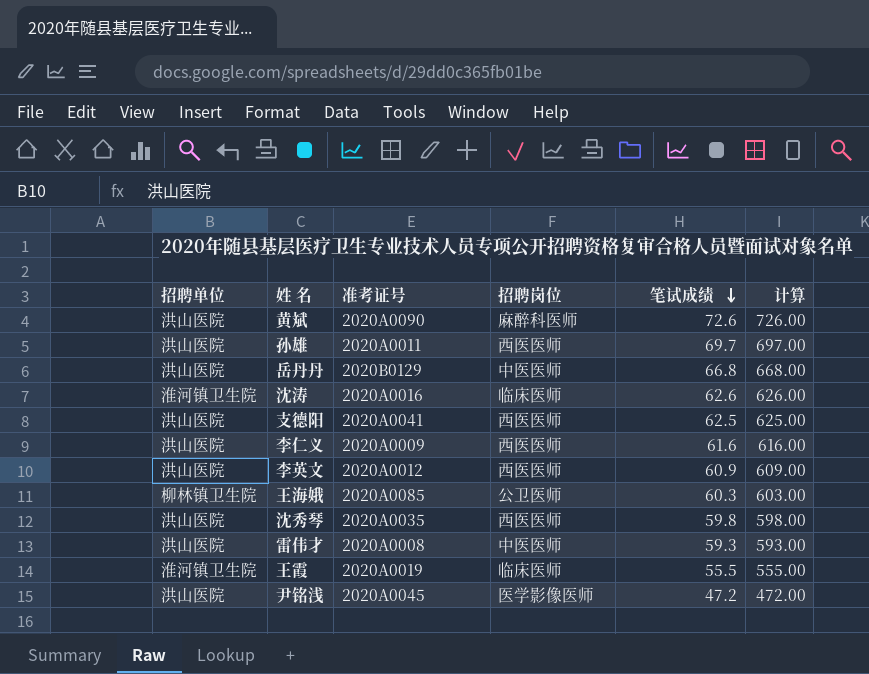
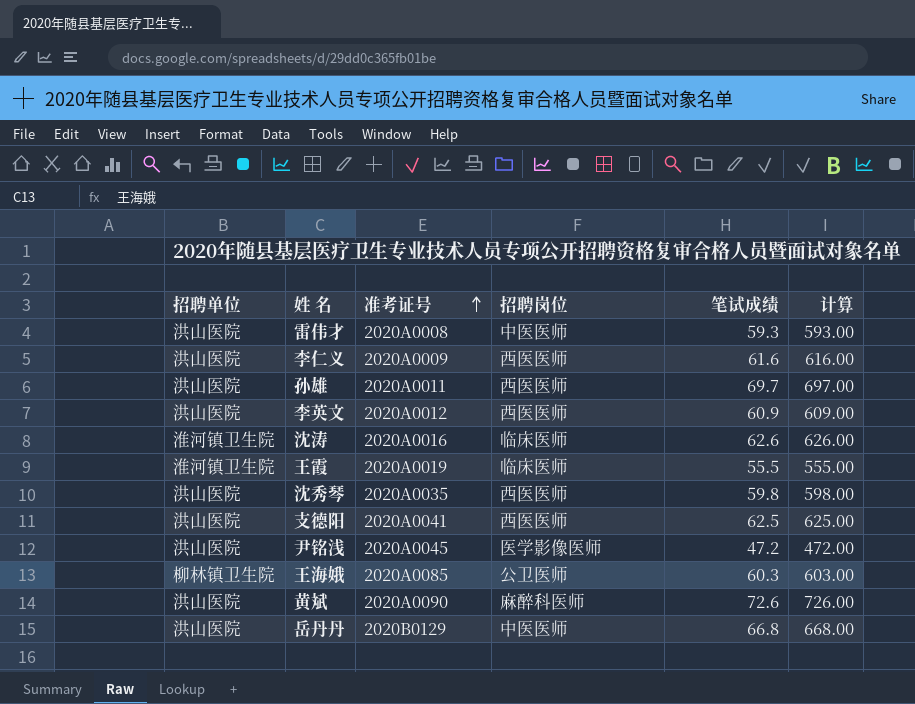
row order: 笔试成绩 descending -> 准考证号 ascending

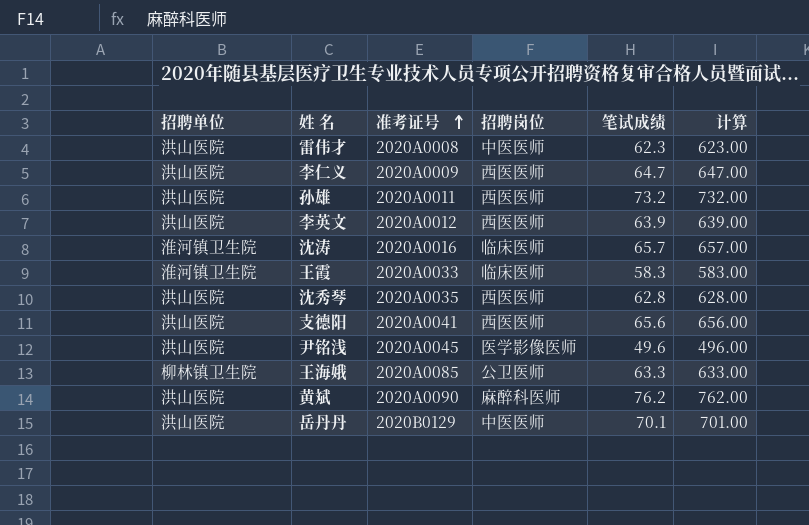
雷伟才 | 笔试成绩: 59.3 -> 62.3
雷伟才 | 计算: 593.00 -> 623.00
李仁义 | 笔试成绩: 61.6 -> 64.7
李仁义 | 计算: 616.00 -> 647.00
孙雄 | 笔试成绩: 69.7 -> 73.2
孙雄 | 计算: 697.00 -> 732.00
李英文 | 笔试成绩: 60.9 -> 63.9
李英文 | 计算: 609.00 -> 639.00
沈涛 | 笔试成绩: 62.6 -> 65.7
沈涛 | 计算: 626.00 -> 657.00
王霞 | 准考证号: 2020A0019 -> 2020A0033
王霞 | 笔试成绩: 55.5 -> 58.3
王霞 | 计算: 555.00 -> 583.00
沈秀琴 | 笔试成绩: 59.8 -> 62.8
沈秀琴 | 计算: 598.00 -> 628.00
支德阳 | 笔试成绩: 62.5 -> 65.6
支德阳 | 计算: 625.00 -> 656.00
尹铭浅 | 笔试成绩: 47.2 -> 49.6
尹铭浅 | 计算: 472.00 -> 496.00
王海娥 | 笔试成绩: 60.3 -> 63.3
王海娥 | 计算: 603.00 -> 633.00
黄斌 | 笔试成绩: 72.6 -> 76.2
黄斌 | 计算: 726.00 -> 762.00
岳丹丹 | 笔试成绩: 66.8 -> 70.1
岳丹丹 | 计算: 668.00 -> 701.00

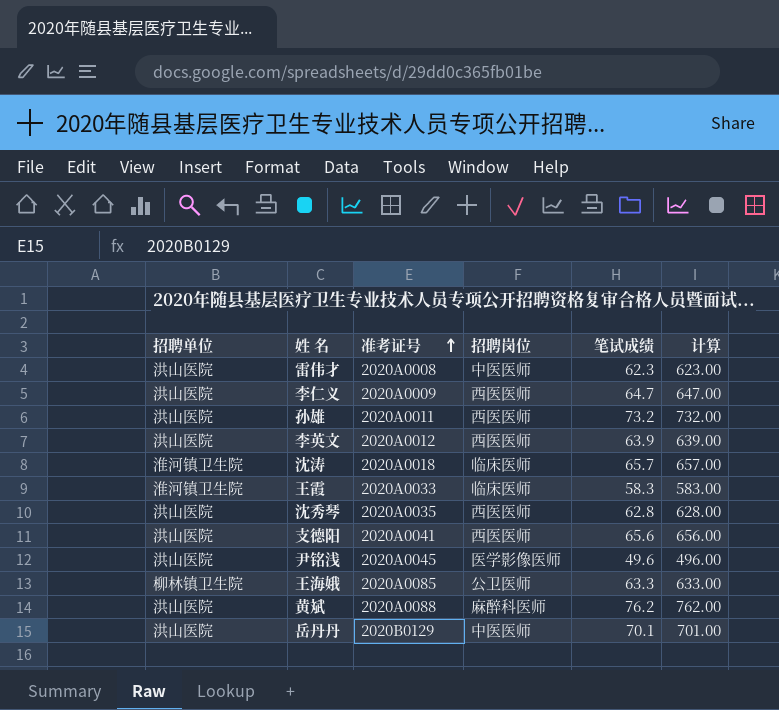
沈涛 | 准考证号: 2020A0016 -> 2020A0018
黄斌 | 准考证号: 2020A0090 -> 2020A0088

